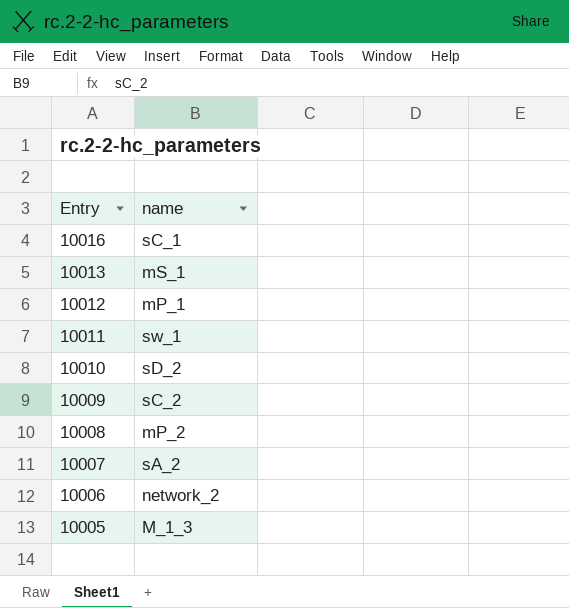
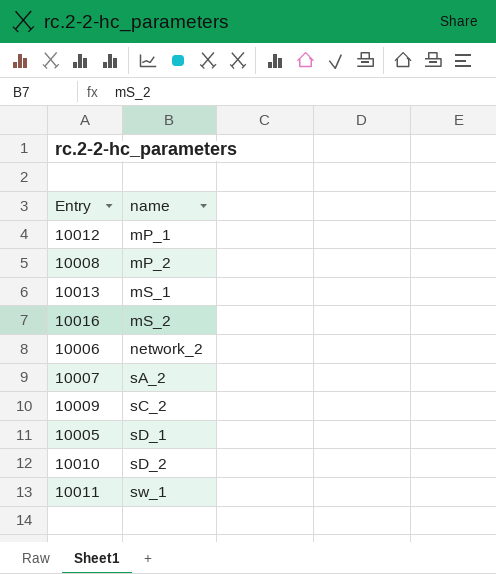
row order: Entry descending -> name ascending
10016 | name: sC_1 -> mS_2
10005 | name: M_1_3 -> sD_1

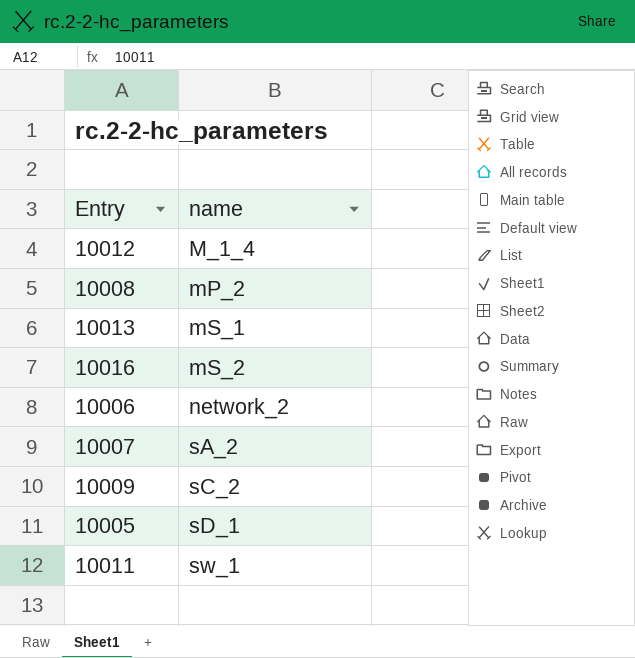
row 10010: sD_2 -> none
10012 | name: mP_1 -> M_1_4

